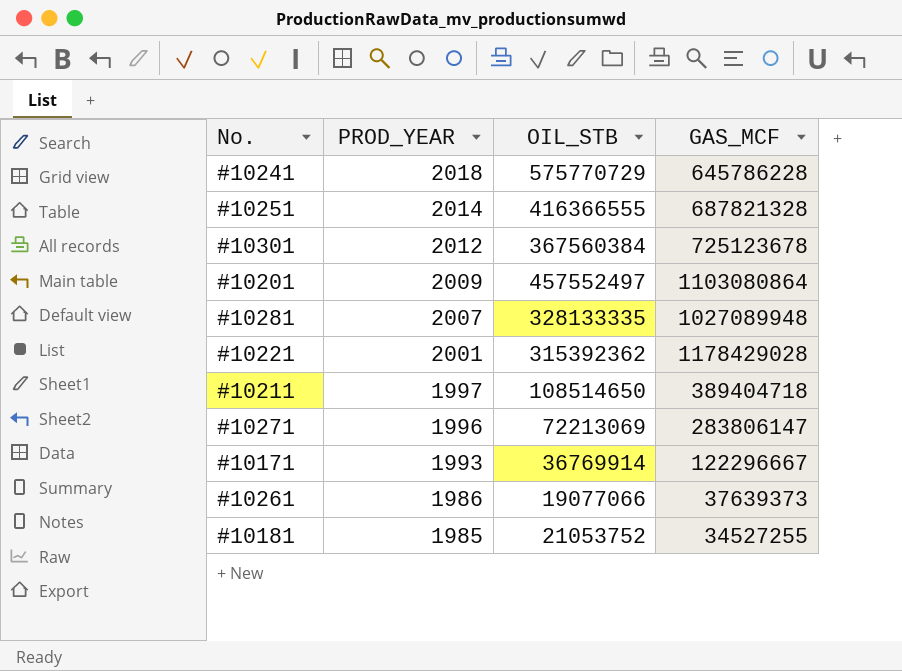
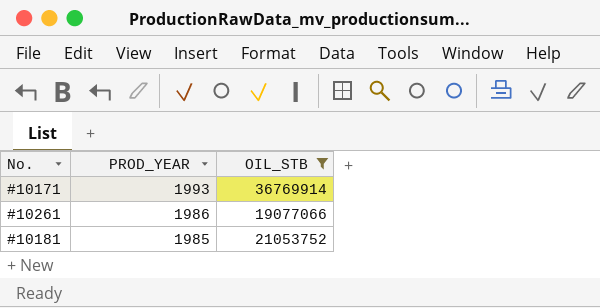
filter: none -> OIL_STB <= 36769914
column GAS_MCF | position: 4 -> none

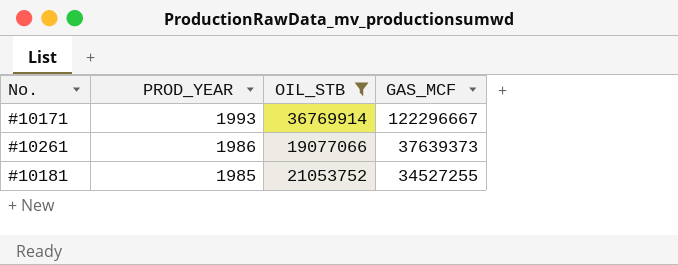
column GAS_MCF | position: none -> 4

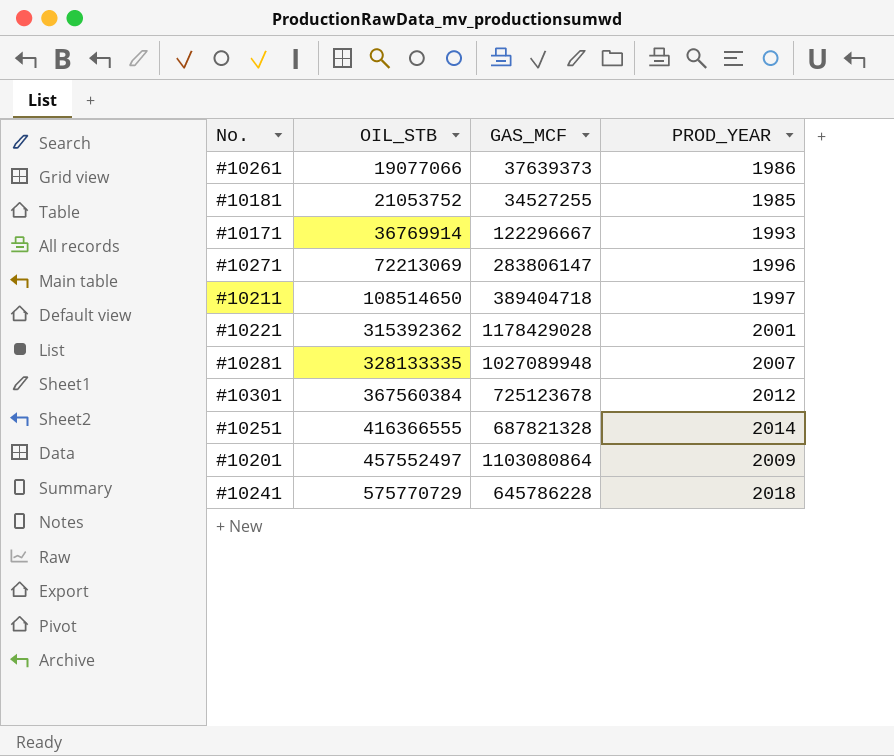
filter: OIL_STB <= 36769914 -> none
row order: PROD_YEAR descending -> OIL_STB ascending
column PROD_YEAR | position: 2 -> 4

